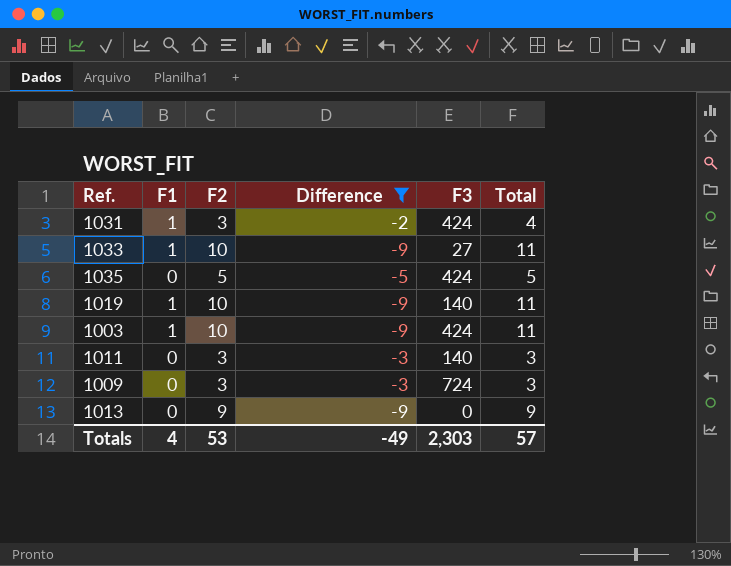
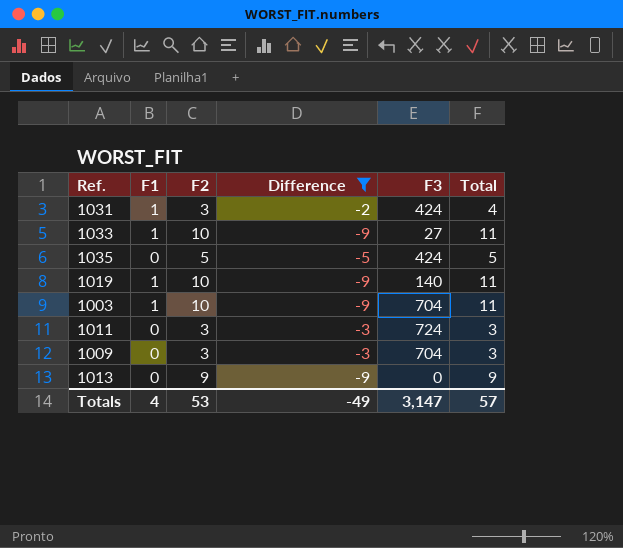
1003 | F3: 424 -> 704
1011 | F3: 140 -> 724
1009 | F3: 724 -> 704
Totals | F3: 2,303 -> 3,147

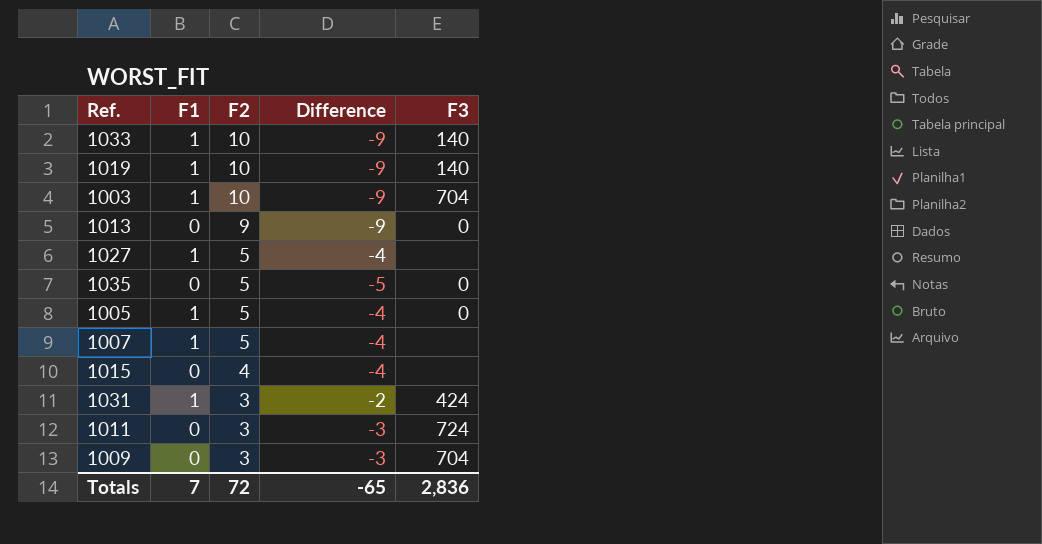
filter: Difference != -4 -> none
row order: none -> F2 descending
column Total | formula: [F1] + [F2] -> none
1033 | F3: 27 -> 140
1035 | F3: 424 -> 0
Totals | F1: 4 -> 7
Totals | F2: 53 -> 72
Totals | Difference: -49 -> -65
Totals | F3: 3,147 -> 2,836

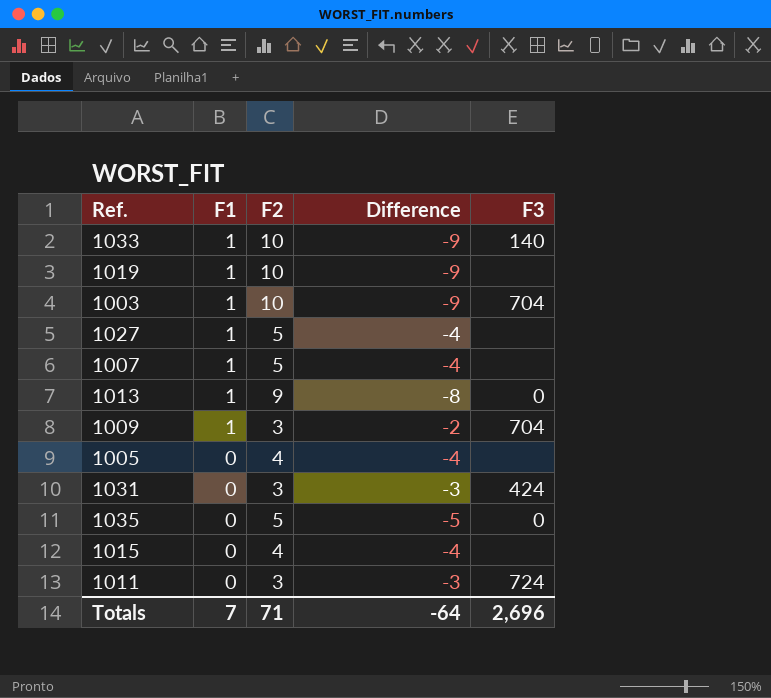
row order: F2 descending -> F1 descending
1019 | F3: 140 -> none
1013 | F1: 0 -> 1
1013 | Difference: -9 -> -8
1009 | F1: 0 -> 1
1009 | Difference: -3 -> -2
1005 | F1: 1 -> 0
1005 | F2: 5 -> 4
1005 | F3: 0 -> none
1031 | F1: 1 -> 0
1031 | Difference: -2 -> -3
Totals | F2: 72 -> 71
Totals | Difference: -65 -> -64
Totals | F3: 2,836 -> 2,696

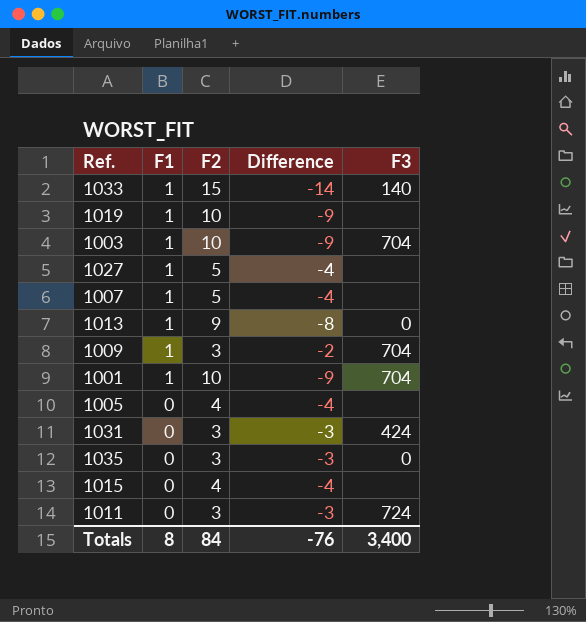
1033 | F2: 10 -> 15
1033 | Difference: -9 -> -14
row 1001: none -> 1 | 10 | -9 | 704
1035 | F2: 5 -> 3
1035 | Difference: -5 -> -3
Totals | F1: 7 -> 8
Totals | F2: 71 -> 84
Totals | Difference: -64 -> -76
Totals | F3: 2,696 -> 3,400

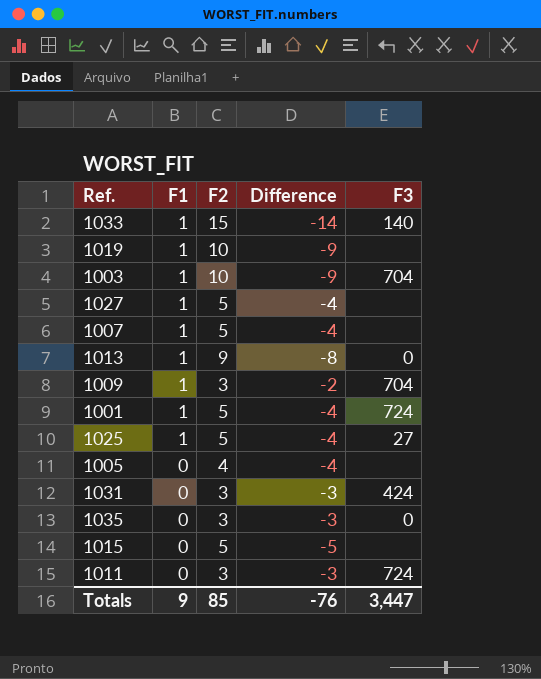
1001 | F2: 10 -> 5
1001 | Difference: -9 -> -4
1001 | F3: 704 -> 724
row 1025: none -> 1 | 5 | -4 | 27
1015 | F2: 4 -> 5
1015 | Difference: -4 -> -5
Totals | F1: 8 -> 9
Totals | F2: 84 -> 85
Totals | F3: 3,400 -> 3,447

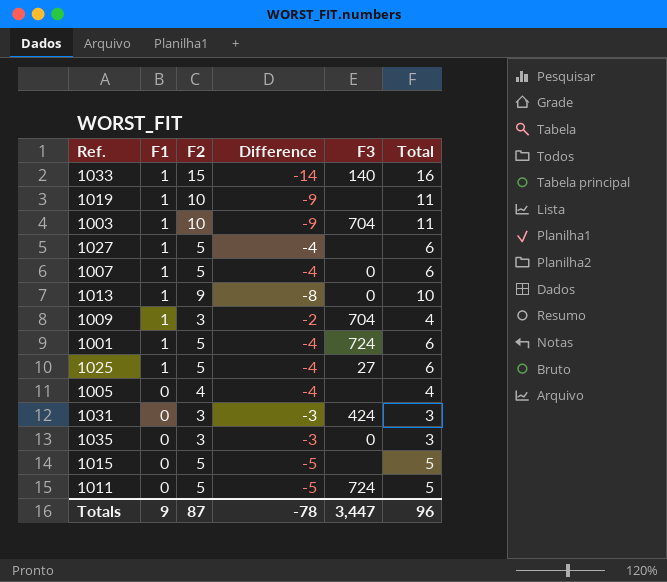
column Total | formula: none -> [F1] + [F2]
1007 | F3: none -> 0
1011 | F2: 3 -> 5
1011 | Difference: -3 -> -5
Totals | F2: 85 -> 87
Totals | Difference: -76 -> -78

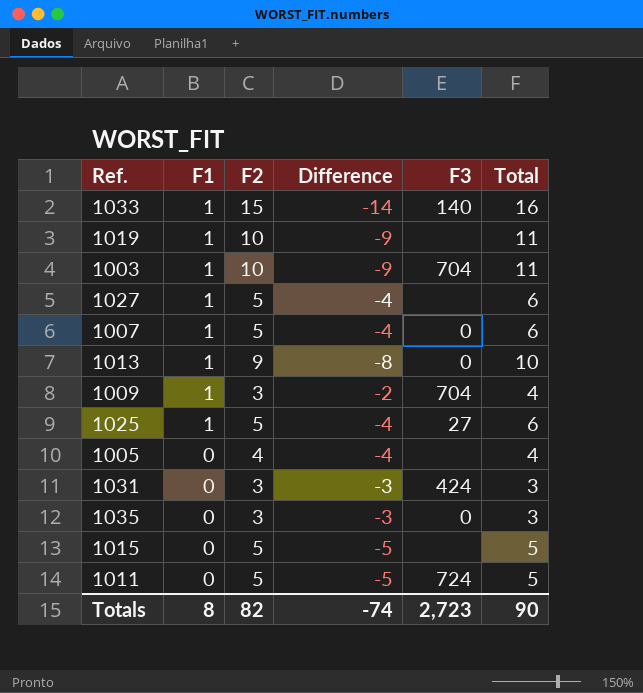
row 1001: 1 | 5 | -4 | 724 | 6 -> none
Totals | F1: 9 -> 8
Totals | F2: 87 -> 82
Totals | Difference: -78 -> -74
Totals | F3: 3,447 -> 2,723
Totals | Total: 96 -> 90

